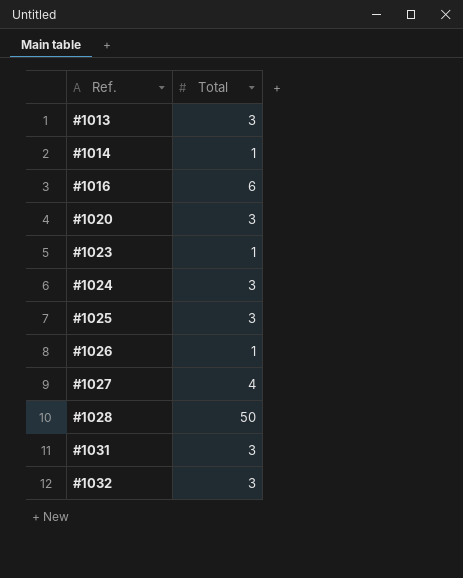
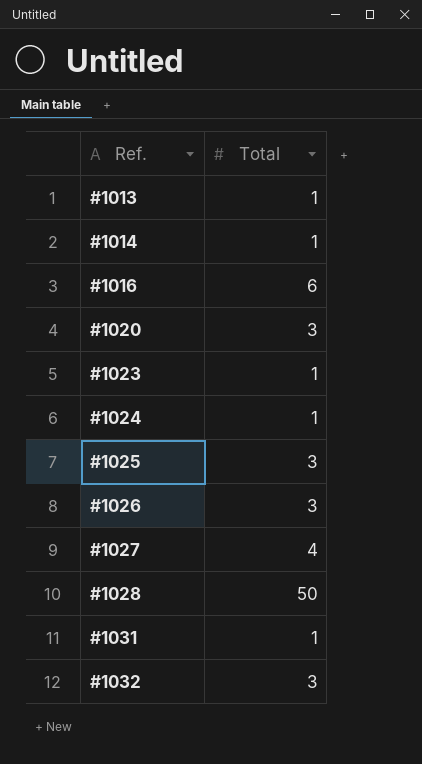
#1013 | Total: 3 -> 1
#1024 | Total: 3 -> 1
#1026 | Total: 1 -> 3
#1031 | Total: 3 -> 1

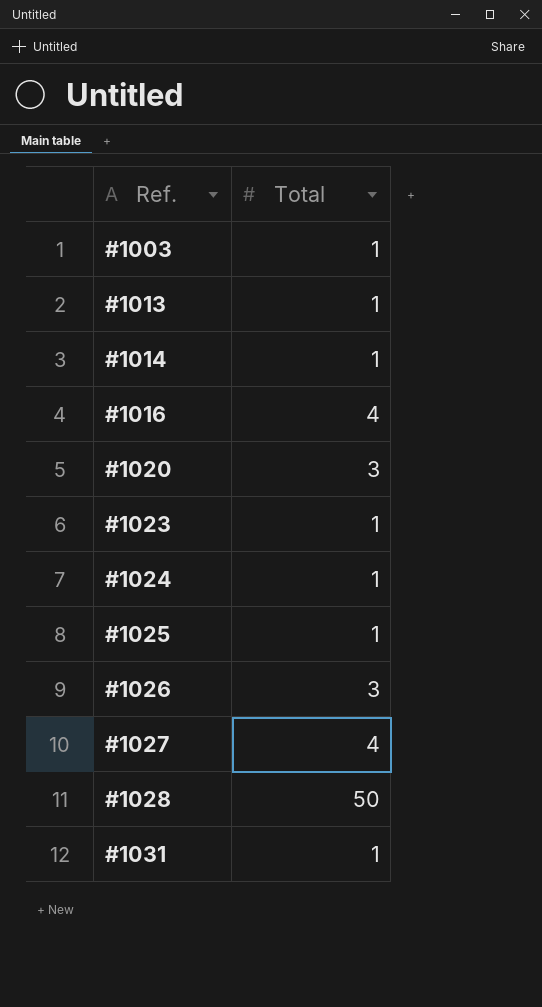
row #1032: 3 -> none
row #1003: none -> 1
#1016 | Total: 6 -> 4
#1025 | Total: 3 -> 1

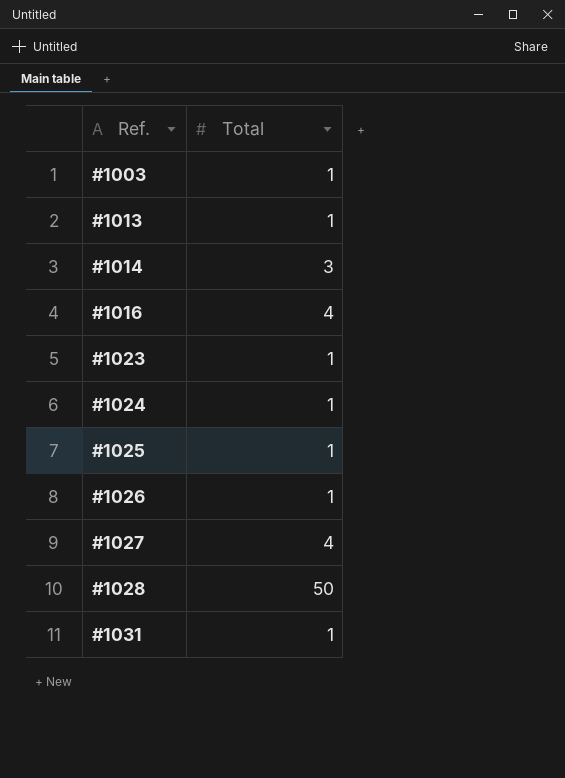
row #1020: 3 -> none
#1014 | Total: 1 -> 3
#1026 | Total: 3 -> 1

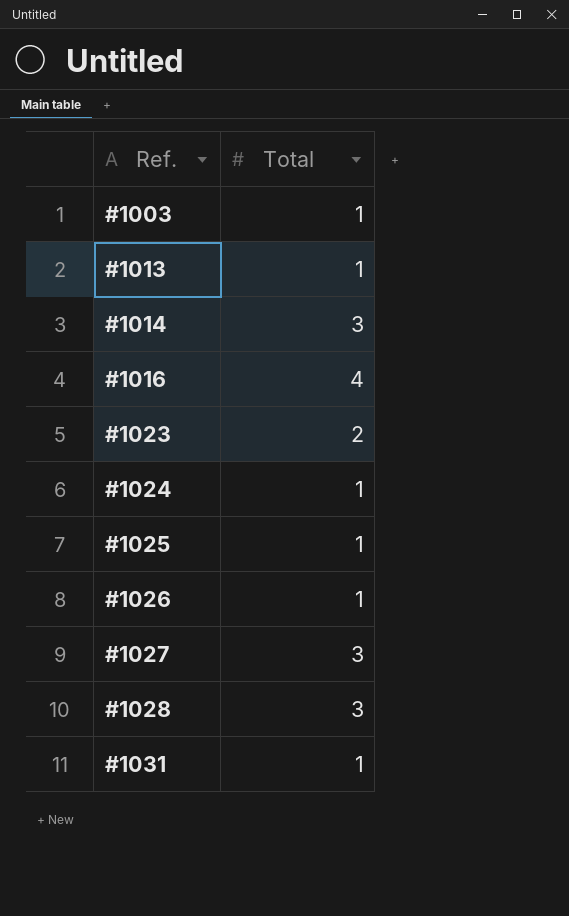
#1023 | Total: 1 -> 2
#1027 | Total: 4 -> 3
#1028 | Total: 50 -> 3

